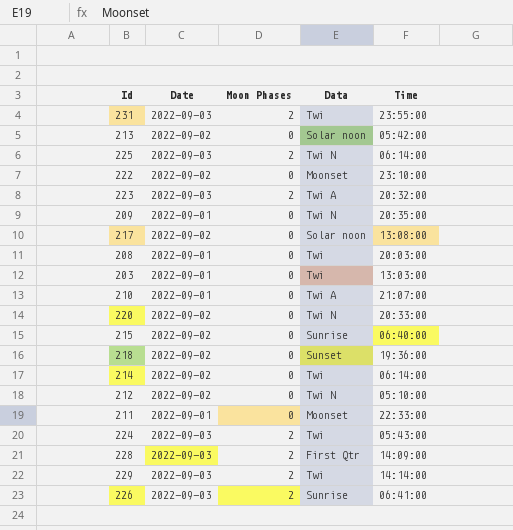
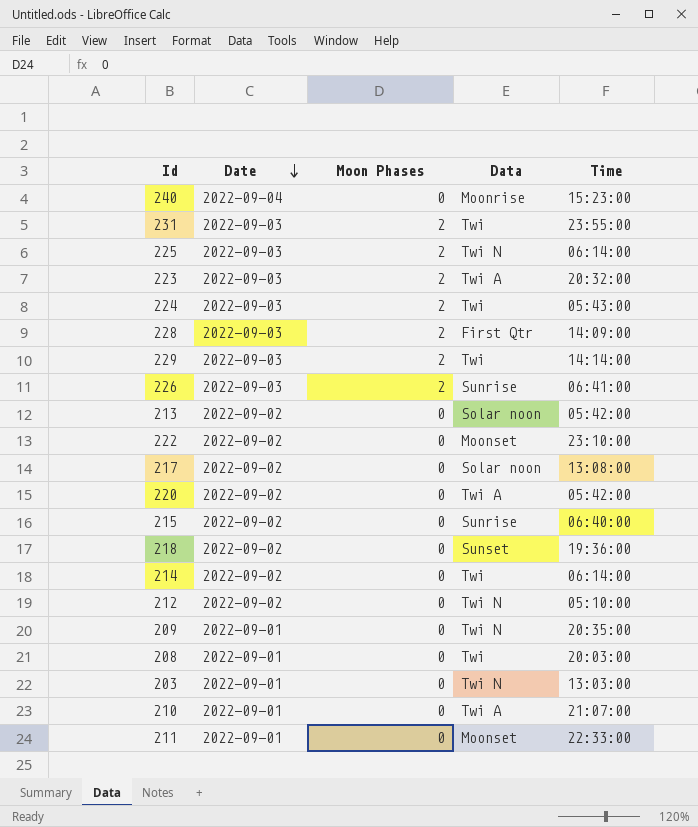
row order: none -> Date descending
row 240: none -> 2022-09-04 | 0 | Moonrise | 15:23:00
220 | Data: Twi N -> Twi A
220 | Time: 20:33:00 -> 05:42:00
203 | Data: Twi -> Twi N

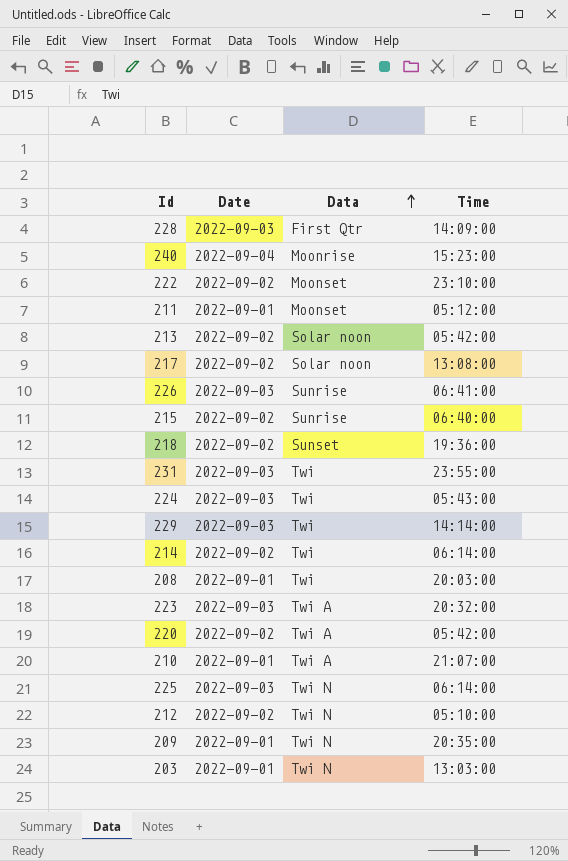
row order: Date descending -> Data ascending
column Moon Phases | position: 3 -> none
211 | Time: 22:33:00 -> 05:12:00

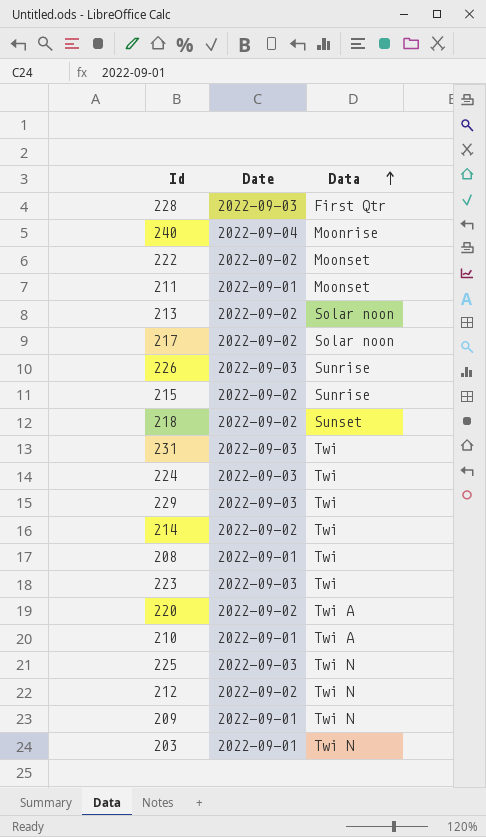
column Time | position: 4 -> none
223 | Data: Twi A -> Twi

